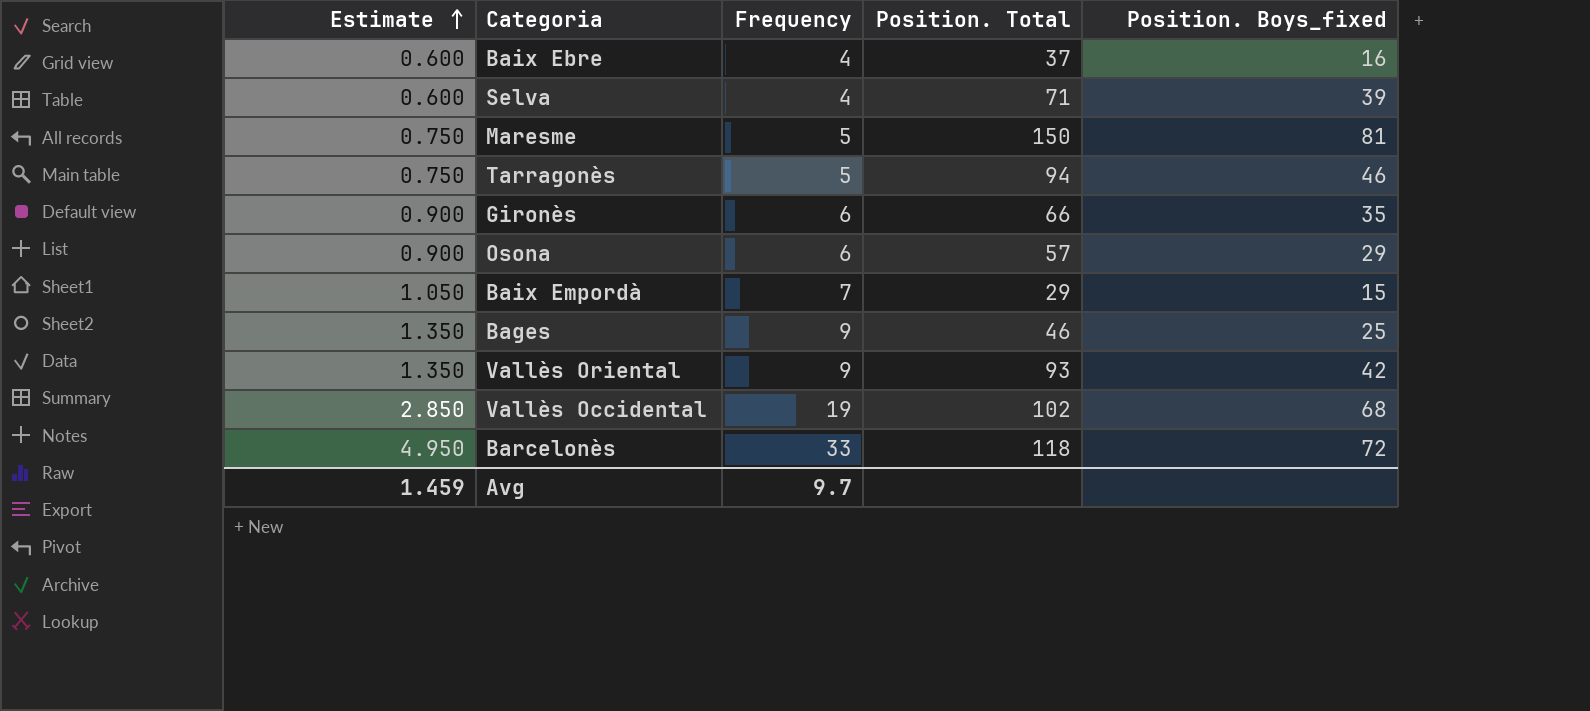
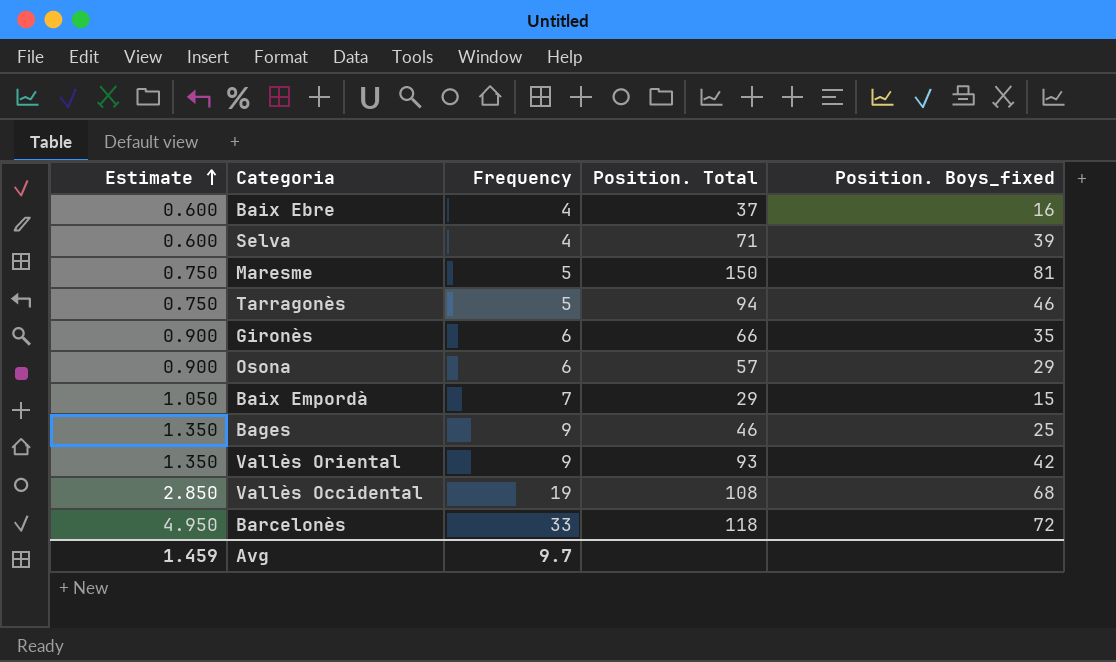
Vallès Occidental | Position. Total: 102 -> 108

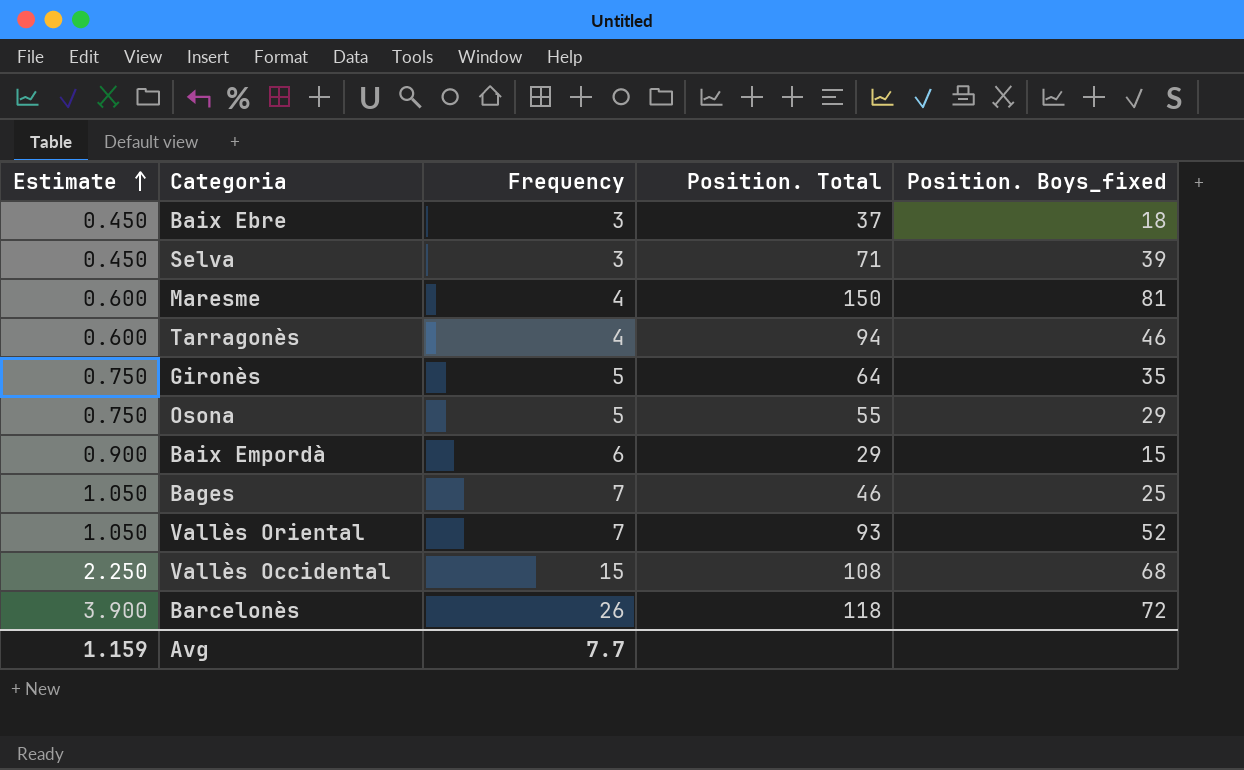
Baix Ebre | Estimate: 0.600 -> 0.450
Baix Ebre | Frequency: 4 -> 3
Baix Ebre | Position. Boys_fixed: 16 -> 18
Selva | Estimate: 0.600 -> 0.450
Selva | Frequency: 4 -> 3
Maresme | Estimate: 0.750 -> 0.600
Maresme | Frequency: 5 -> 4
Tarragonès | Estimate: 0.750 -> 0.600
Tarragonès | Frequency: 5 -> 4
Gironès | Estimate: 0.900 -> 0.750
Gironès | Frequency: 6 -> 5
Gironès | Position. Total: 66 -> 64
Osona | Estimate: 0.900 -> 0.750
Osona | Frequency: 6 -> 5
Osona | Position. Total: 57 -> 55
Baix Empordà | Estimate: 1.050 -> 0.900
Baix Empordà | Frequency: 7 -> 6
Bages | Estimate: 1.350 -> 1.050
Bages | Frequency: 9 -> 7
Vallès Oriental | Estimate: 1.350 -> 1.050
Vallès Oriental | Frequency: 9 -> 7
Vallès Oriental | Position. Boys_fixed: 42 -> 52
Vallès Occidental | Estimate: 2.850 -> 2.250
Vallès Occidental | Frequency: 19 -> 15
Barcelonès | Estimate: 4.950 -> 3.900
Barcelonès | Frequency: 33 -> 26
Avg | Estimate: 1.459 -> 1.159
Avg | Frequency: 9.7 -> 7.7

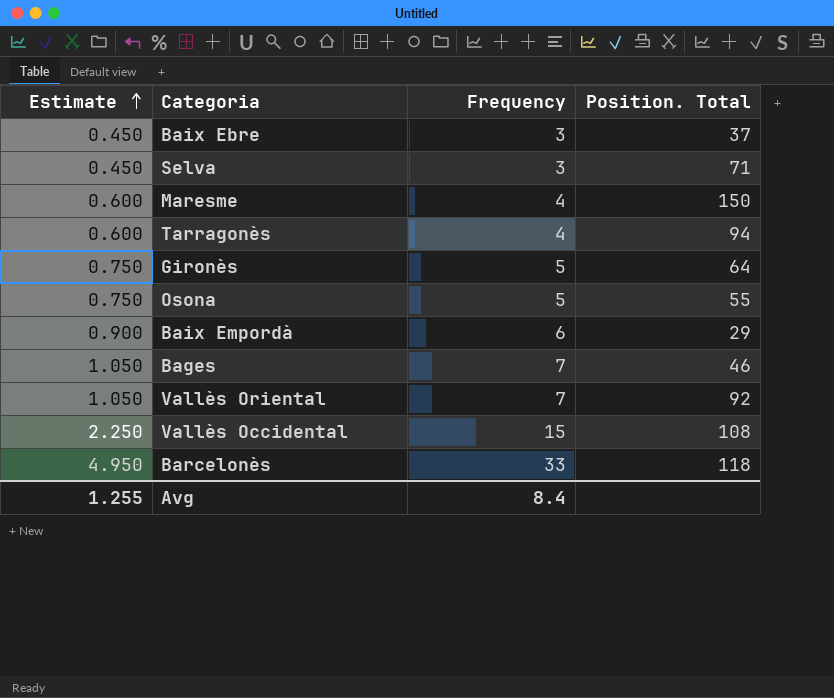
column Position. Boys_fixed | position: 5 -> none
Vallès Oriental | Position. Total: 93 -> 92
Barcelonès | Estimate: 3.900 -> 4.950
Barcelonès | Frequency: 26 -> 33
Avg | Estimate: 1.159 -> 1.255
Avg | Frequency: 7.7 -> 8.4

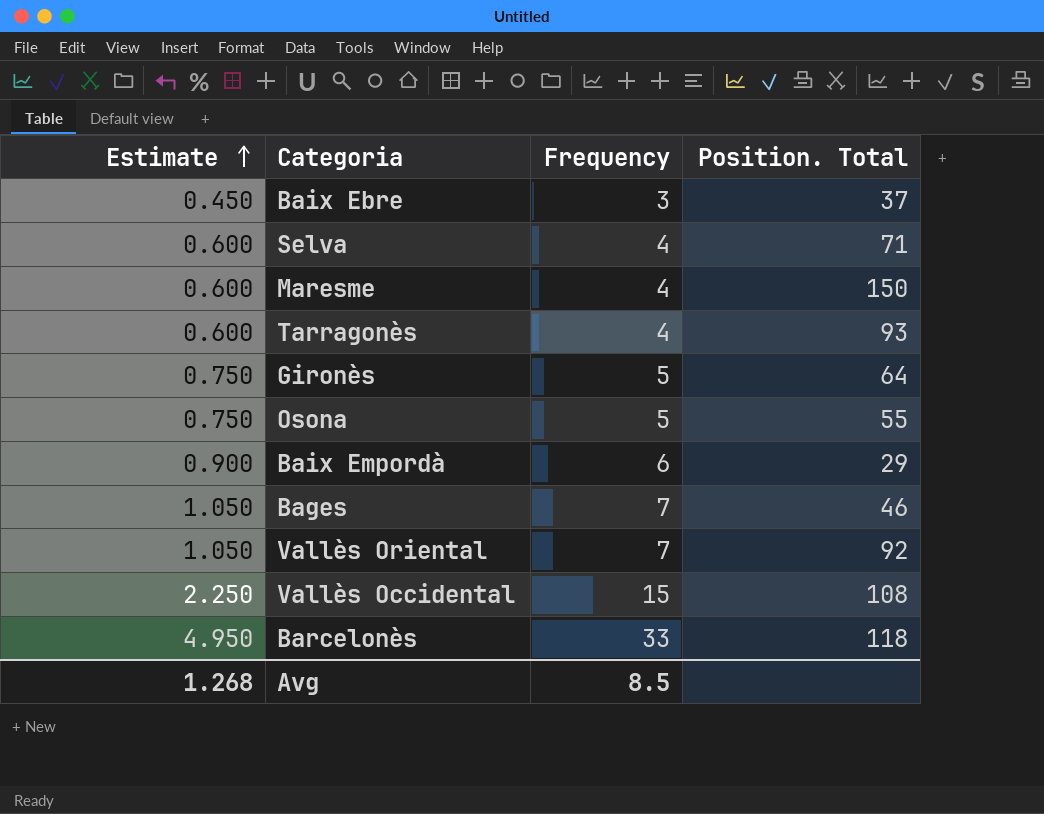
Selva | Estimate: 0.450 -> 0.600
Selva | Frequency: 3 -> 4
Tarragonès | Position. Total: 94 -> 93
Avg | Estimate: 1.255 -> 1.268
Avg | Frequency: 8.4 -> 8.5

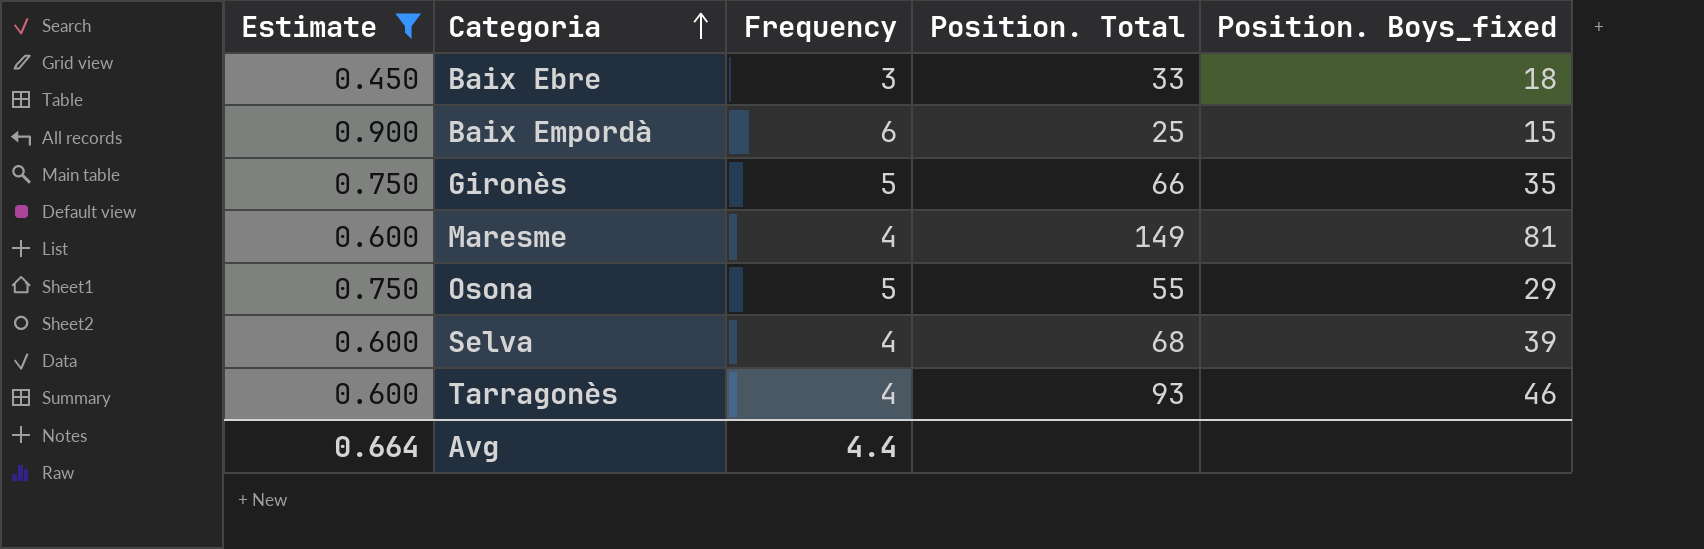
filter: none -> Estimate <= 0.900
row order: Estimate ascending -> Categoria ascending
column Position. Boys_fixed | position: none -> 5
Baix Ebre | Position. Total: 37 -> 33
Baix Empordà | Position. Total: 29 -> 25
Gironès | Position. Total: 64 -> 66
Maresme | Position. Total: 150 -> 149
Selva | Position. Total: 71 -> 68
Avg | Estimate: 1.268 -> 0.664
Avg | Frequency: 8.5 -> 4.4

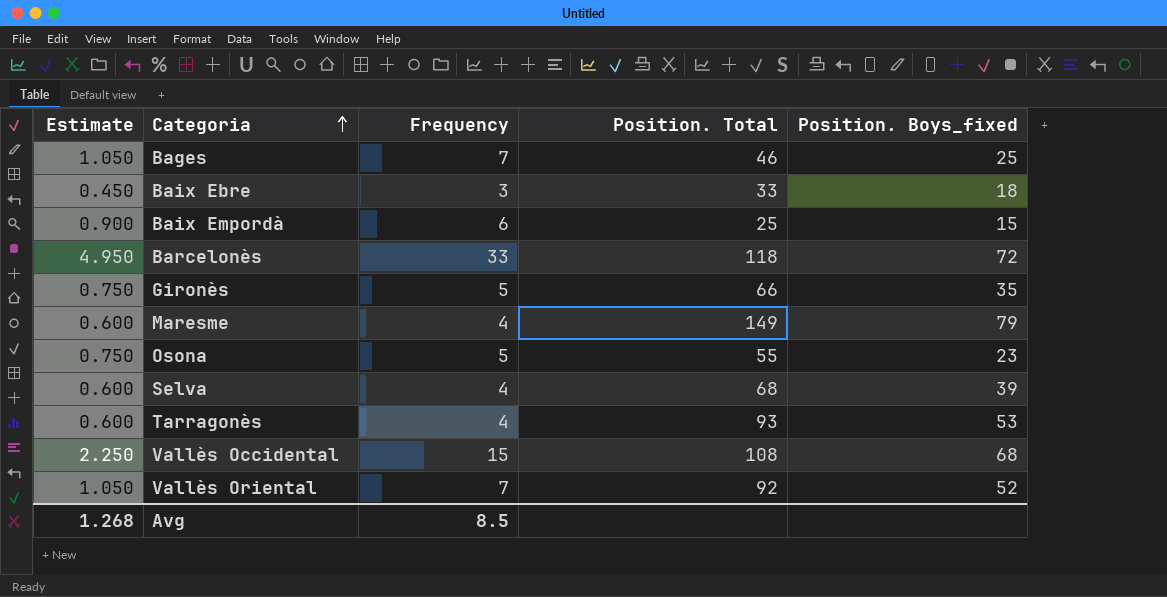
filter: Estimate <= 0.900 -> none
Maresme | Position. Boys_fixed: 81 -> 79
Osona | Position. Boys_fixed: 29 -> 23
Tarragonès | Position. Boys_fixed: 46 -> 53
Avg | Estimate: 0.664 -> 1.268
Avg | Frequency: 4.4 -> 8.5

